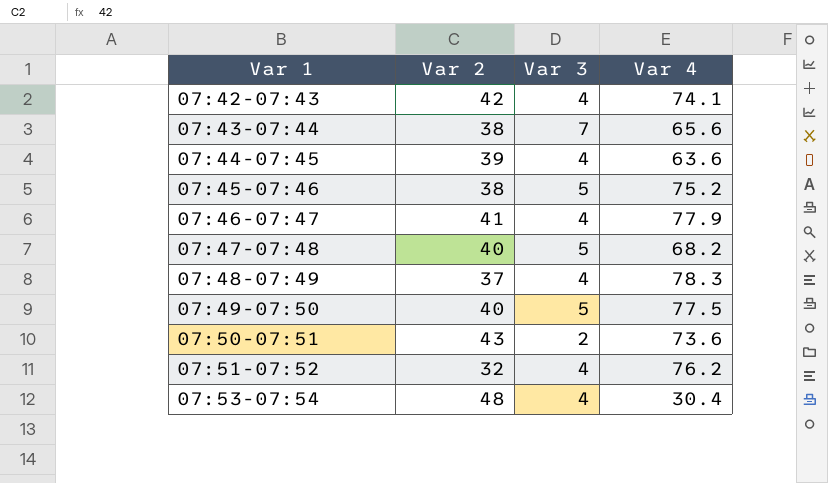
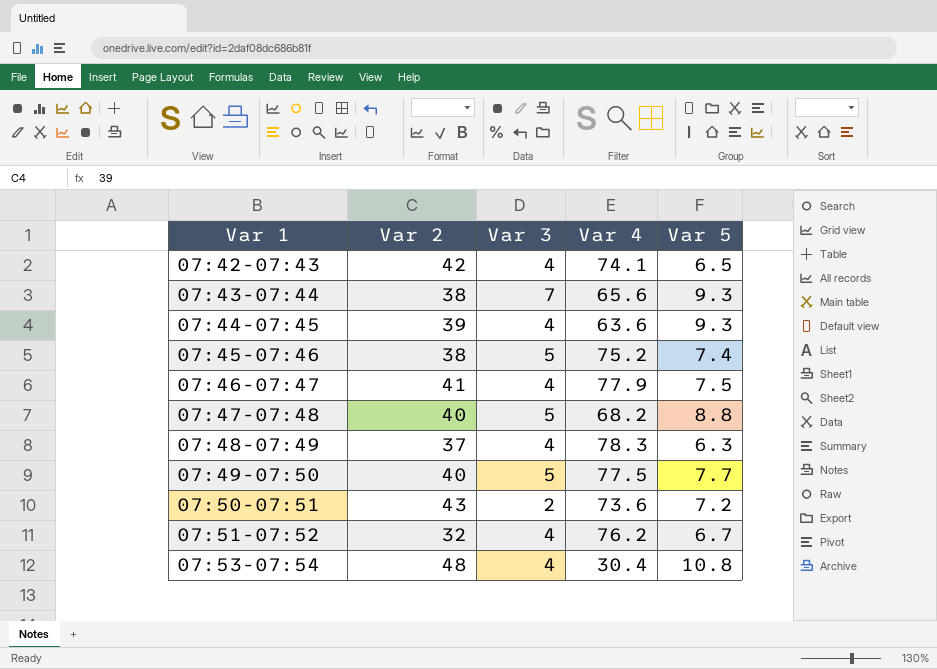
column Var 5 | position: none -> 5

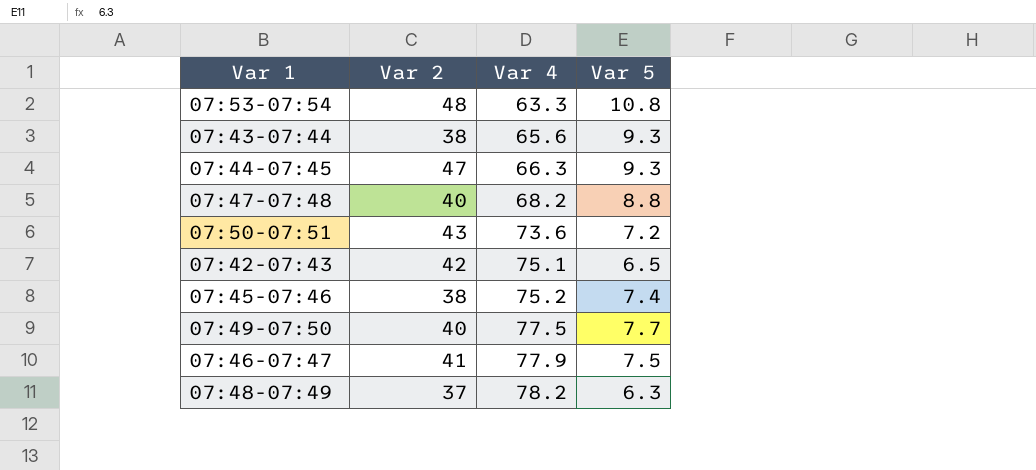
row order: Var 1 ascending -> Var 4 ascending
column Var 3 | position: 3 -> none
row 07:51-07:52: 32 | 4 | 76.2 | 6.7 -> none
07:53-07:54 | Var 4: 30.4 -> 63.3
07:44-07:45 | Var 2: 39 -> 47
07:44-07:45 | Var 4: 63.6 -> 66.3
07:42-07:43 | Var 4: 74.1 -> 75.1
07:48-07:49 | Var 4: 78.3 -> 78.2

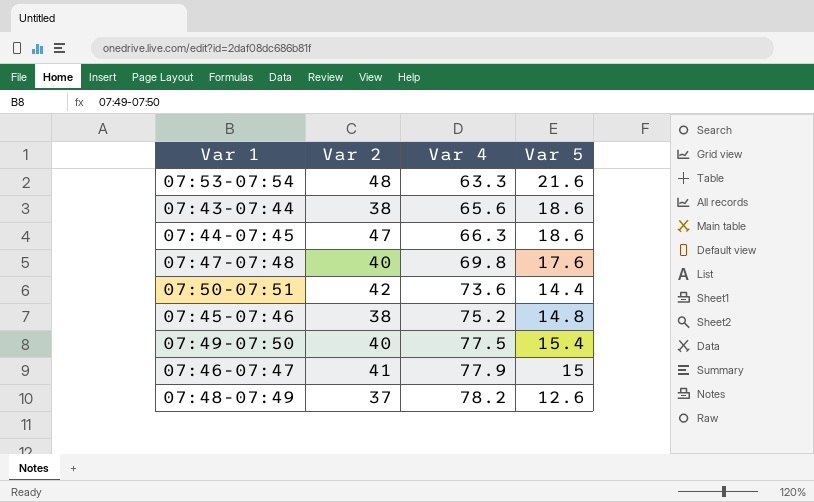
row 07:42-07:43: 42 | 75.1 | 6.5 -> none
07:53-07:54 | Var 5: 10.8 -> 21.6
07:43-07:44 | Var 5: 9.3 -> 18.6
07:44-07:45 | Var 5: 9.3 -> 18.6
07:47-07:48 | Var 4: 68.2 -> 69.8
07:47-07:48 | Var 5: 8.8 -> 17.6
07:50-07:51 | Var 2: 43 -> 42
07:50-07:51 | Var 5: 7.2 -> 14.4
07:45-07:46 | Var 5: 7.4 -> 14.8
07:49-07:50 | Var 5: 7.7 -> 15.4
07:46-07:47 | Var 5: 7.5 -> 15
07:48-07:49 | Var 5: 6.3 -> 12.6

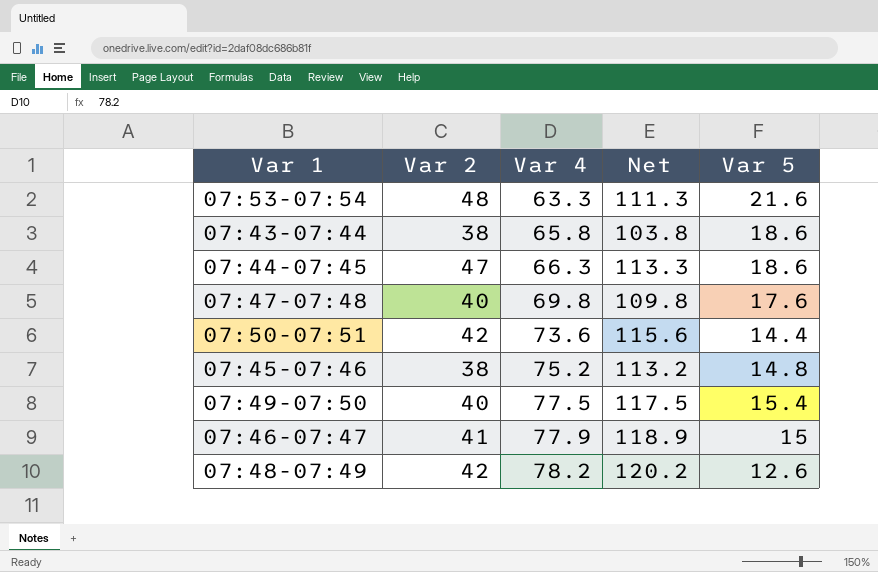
column Net | formula: none -> [Var 2] + [Var 4]
07:43-07:44 | Var 4: 65.6 -> 65.8
07:48-07:49 | Var 2: 37 -> 42

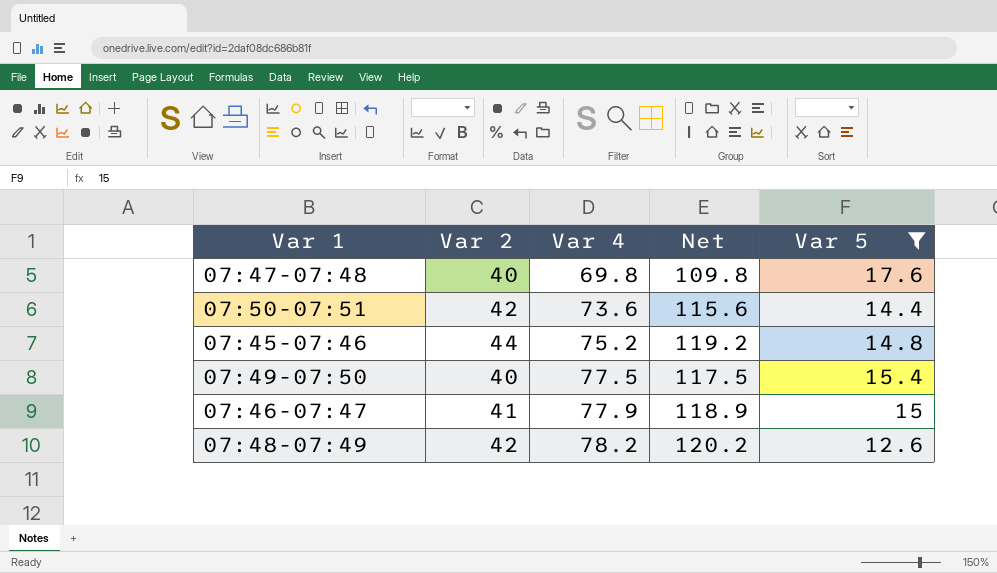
filter: none -> Var 5 <= 17.6
07:45-07:46 | Var 2: 38 -> 44
07:45-07:46 | Net: 113.2 -> 119.2

